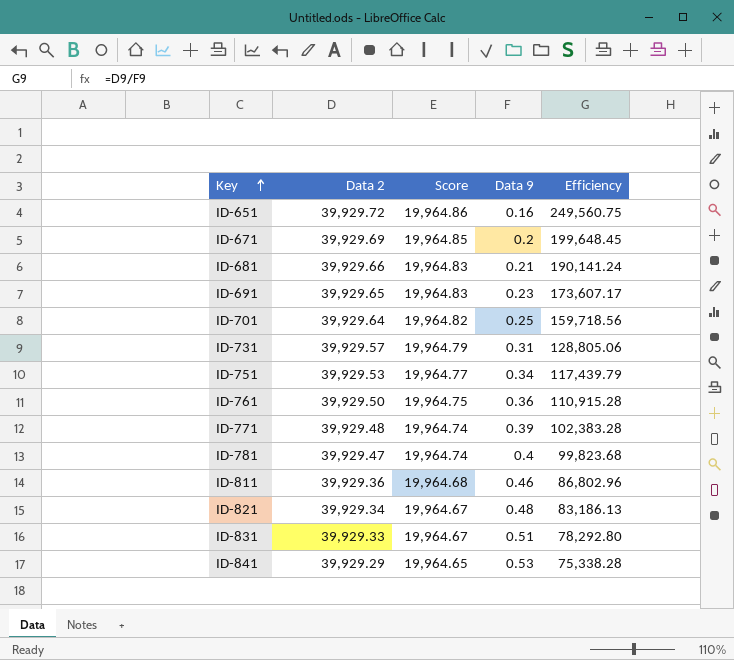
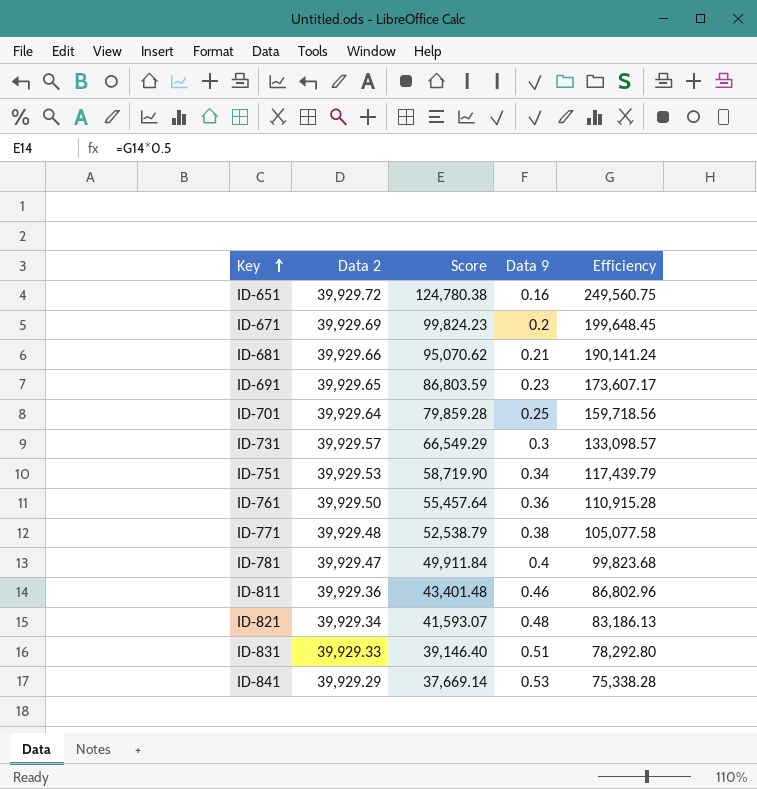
column Score | formula: [Data 2] * 0.5 -> [Efficiency] * 0.5
ID-731 | Data 9: 0.31 -> 0.3
ID-731 | Efficiency: 128,805.06 -> 133,098.57
ID-771 | Data 9: 0.39 -> 0.38
ID-771 | Efficiency: 102,383.28 -> 105,077.58

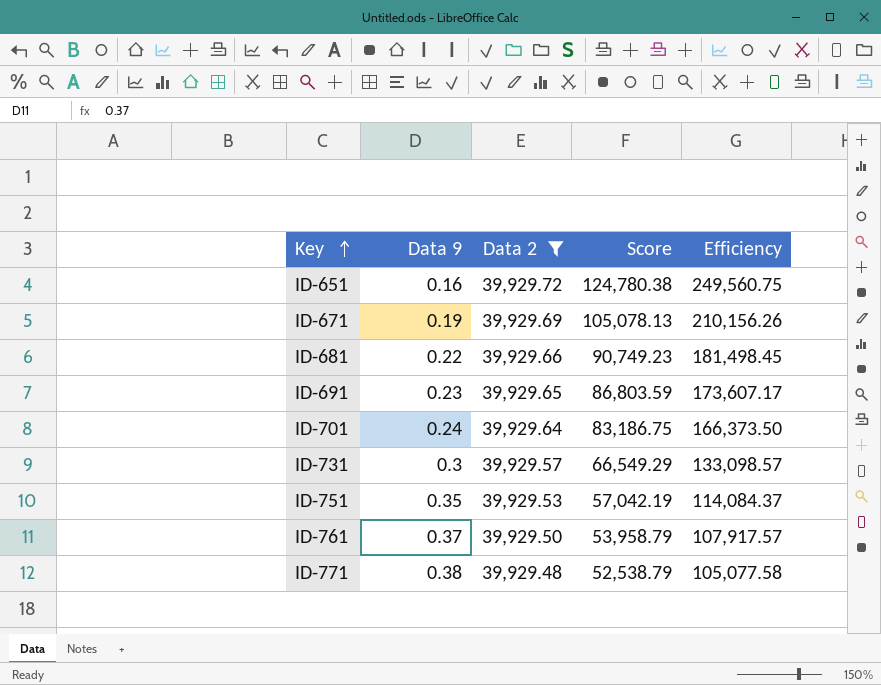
filter: none -> Data 2 >= 39,929.48
column Data 9 | position: 4 -> 2
ID-671 | Data 9: 0.2 -> 0.19
ID-671 | Score: 99,824.23 -> 105,078.13
ID-671 | Efficiency: 199,648.45 -> 210,156.26
ID-681 | Data 9: 0.21 -> 0.22
ID-681 | Score: 95,070.62 -> 90,749.23
ID-681 | Efficiency: 190,141.24 -> 181,498.45
ID-701 | Data 9: 0.25 -> 0.24
ID-701 | Score: 79,859.28 -> 83,186.75
ID-701 | Efficiency: 159,718.56 -> 166,373.50
ID-751 | Data 9: 0.34 -> 0.35
ID-751 | Score: 58,719.90 -> 57,042.19
ID-751 | Efficiency: 117,439.79 -> 114,084.37
ID-761 | Data 9: 0.36 -> 0.37
ID-761 | Score: 55,457.64 -> 53,958.79
ID-761 | Efficiency: 110,915.28 -> 107,917.57

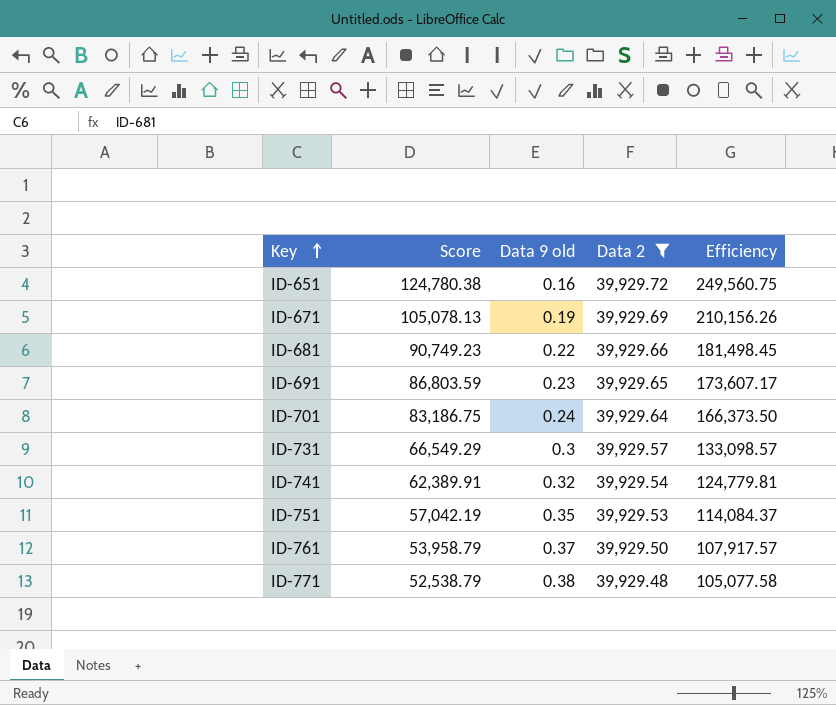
column Score | position: 4 -> 2
column name: Data 9 -> Data 9 old
row ID-741: none -> 62,389.91 | 0.32 | 39,929.54 | 124,779.81

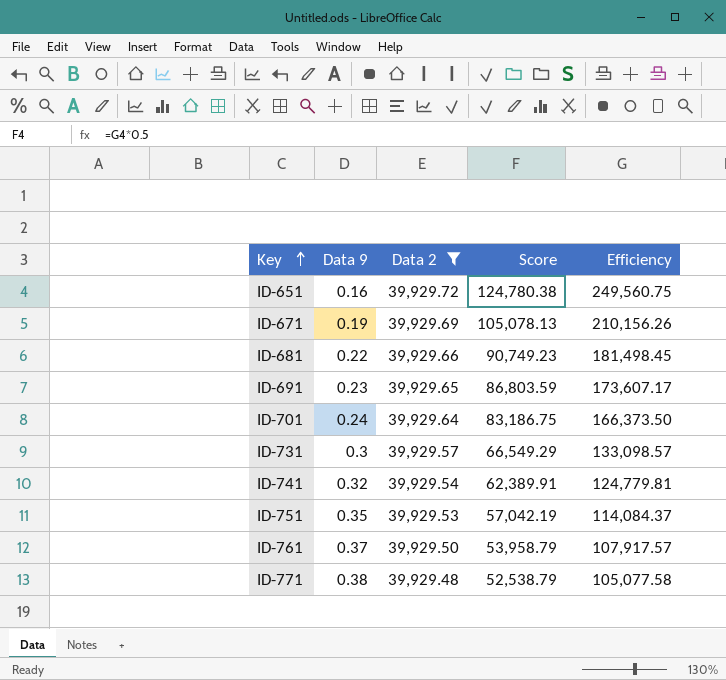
column name: Data 9 old -> Data 9
column Score | position: 2 -> 4

